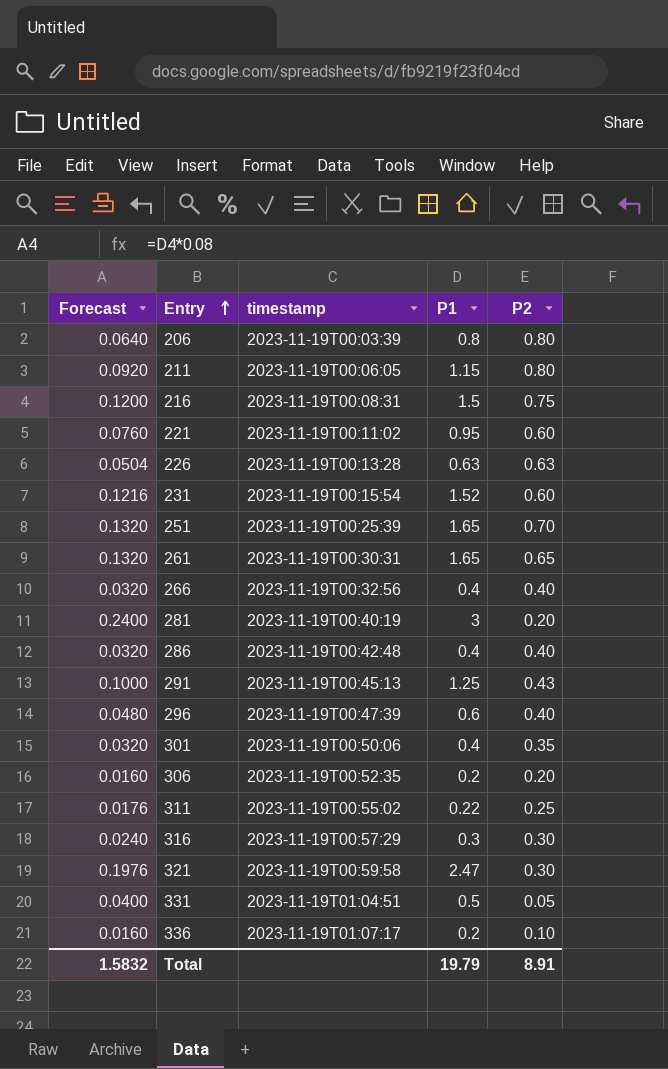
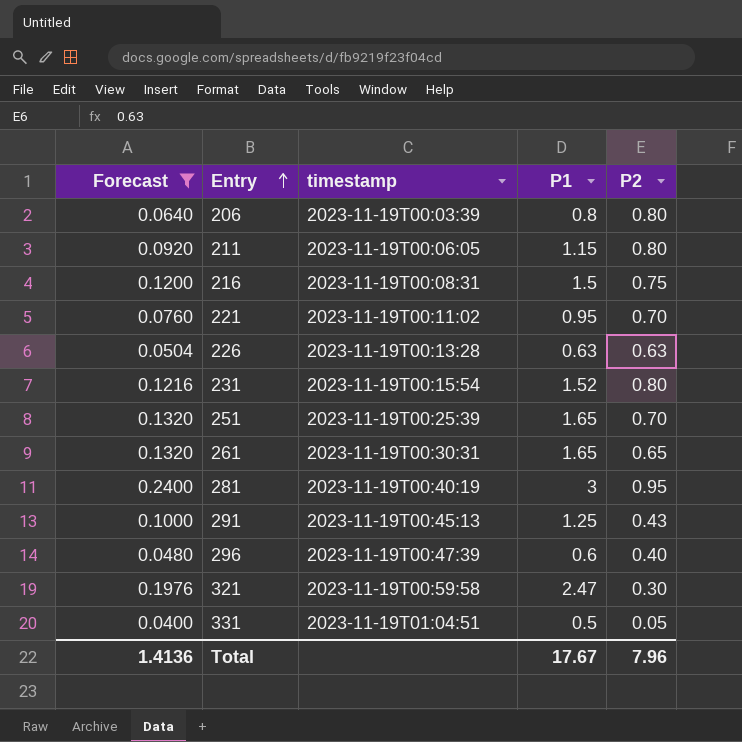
filter: none -> Forecast >= 0.0400
221 | P2: 0.60 -> 0.70
231 | P2: 0.60 -> 0.80
281 | P2: 0.20 -> 0.95
Total | Forecast: 1.5832 -> 1.4136
Total | P1: 19.79 -> 17.67
Total | P2: 8.91 -> 7.96

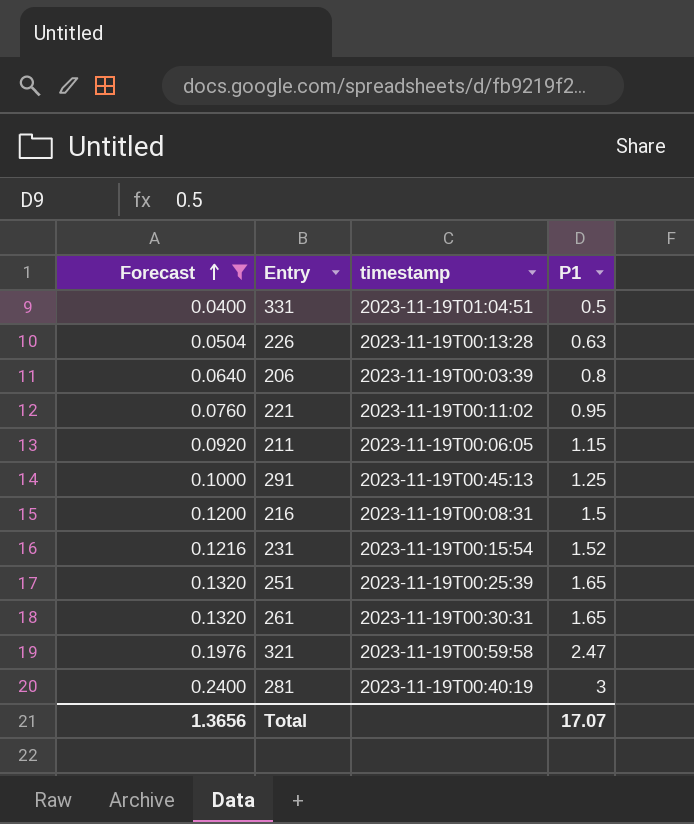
row order: Entry ascending -> Forecast ascending
column P2 | position: 5 -> none
row 296: 0.0480 | 2023-11-19T00:47:39 | 0.6 | 0.40 -> none
Total | Forecast: 1.4136 -> 1.3656
Total | P1: 17.67 -> 17.07

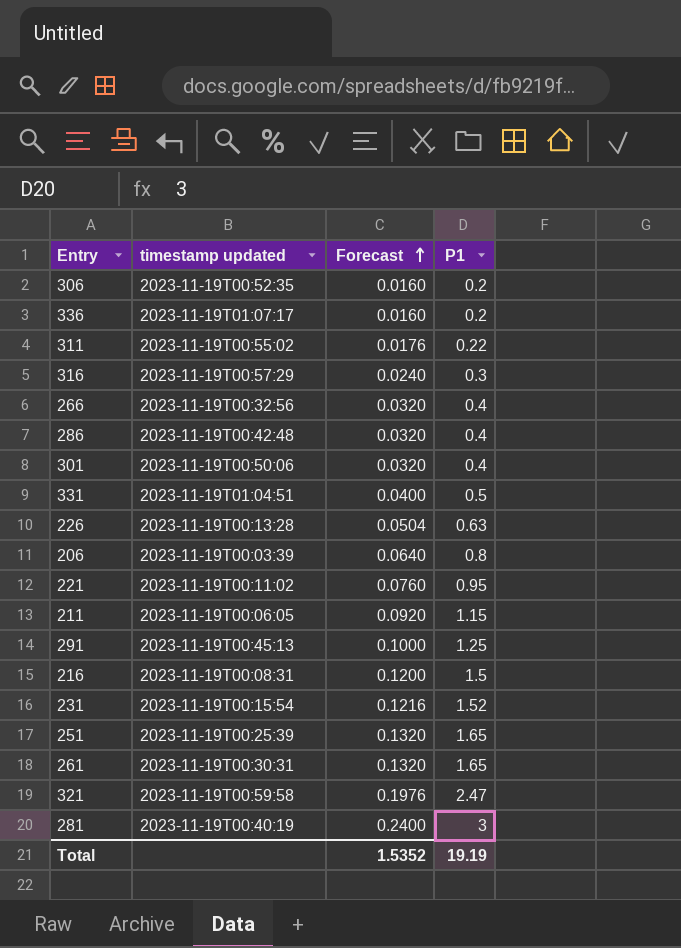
filter: Forecast >= 0.0400 -> none
column name: timestamp -> timestamp updated
column Forecast | position: 1 -> 3
Total | Forecast: 1.3656 -> 1.5352
Total | P1: 17.07 -> 19.19

